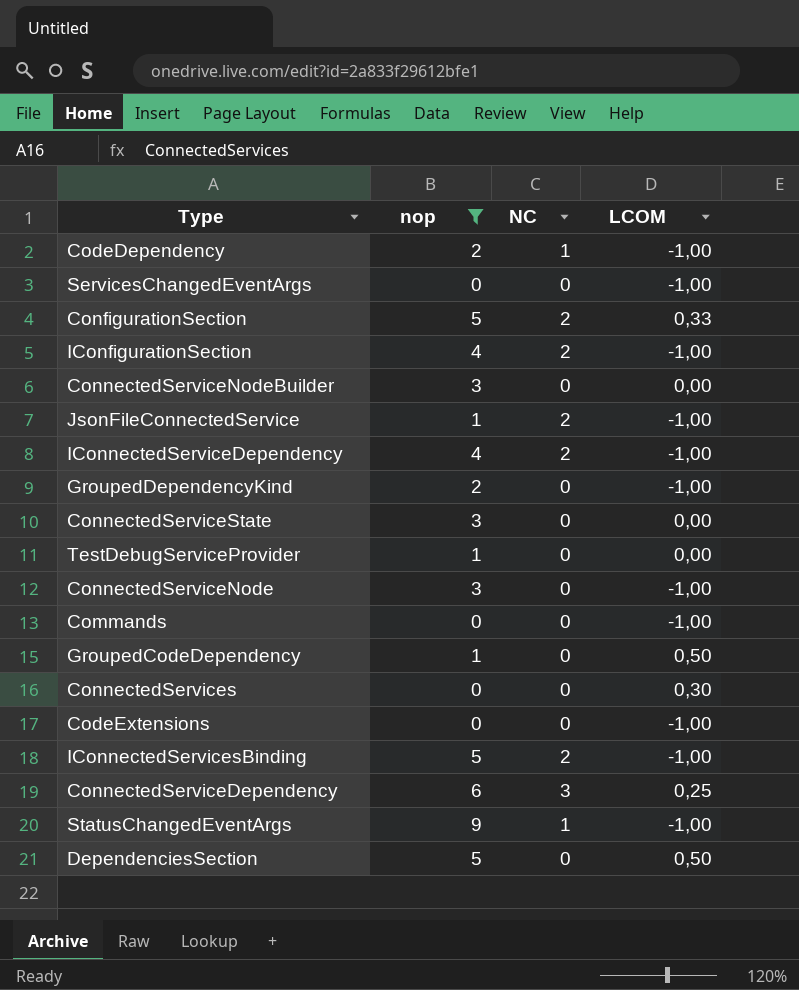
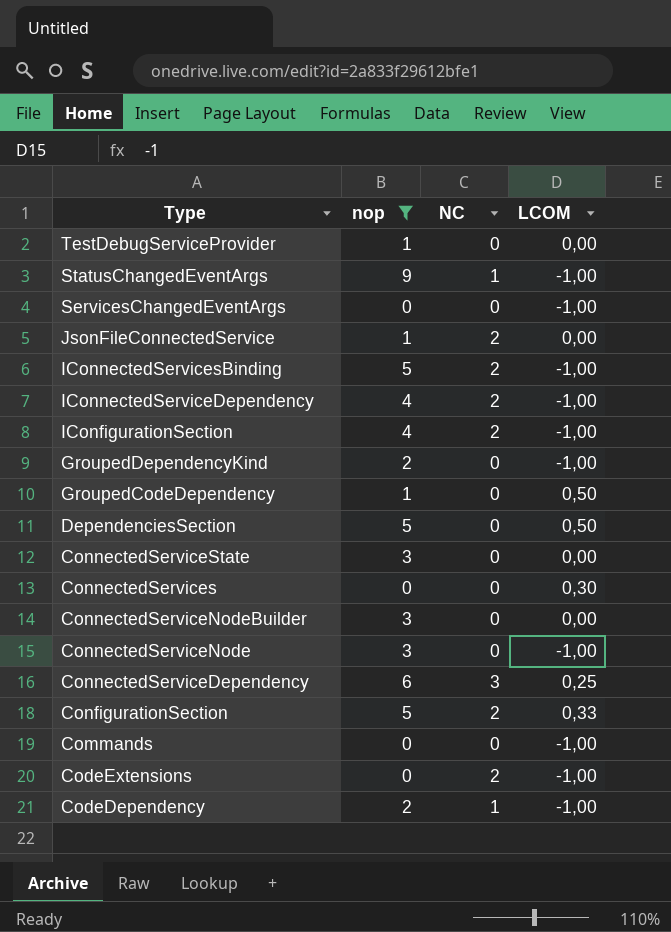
row order: none -> Type descending
JsonFileConnectedService | LCOM: -1,00 -> 0,00
CodeExtensions | NC: 0 -> 2

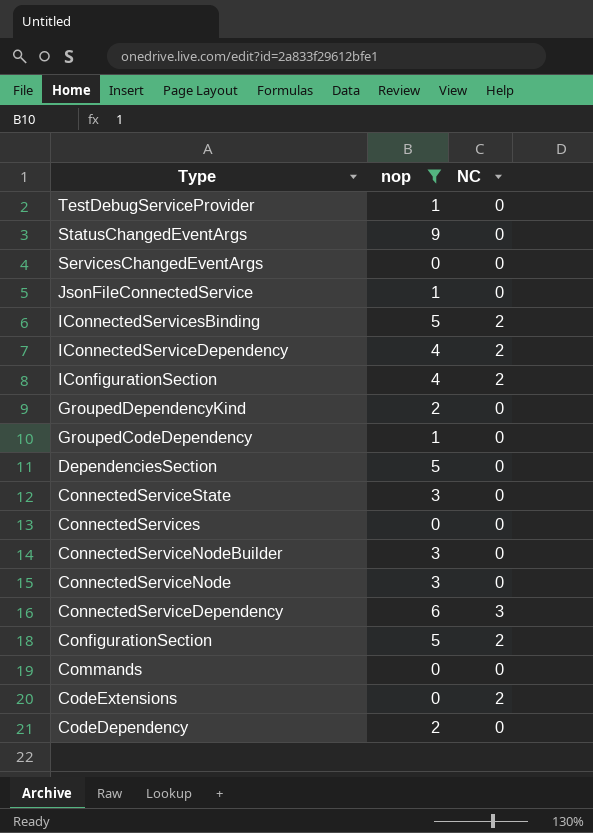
column LCOM | position: 4 -> none
StatusChangedEventArgs | NC: 1 -> 0
JsonFileConnectedService | NC: 2 -> 0
CodeDependency | NC: 1 -> 0

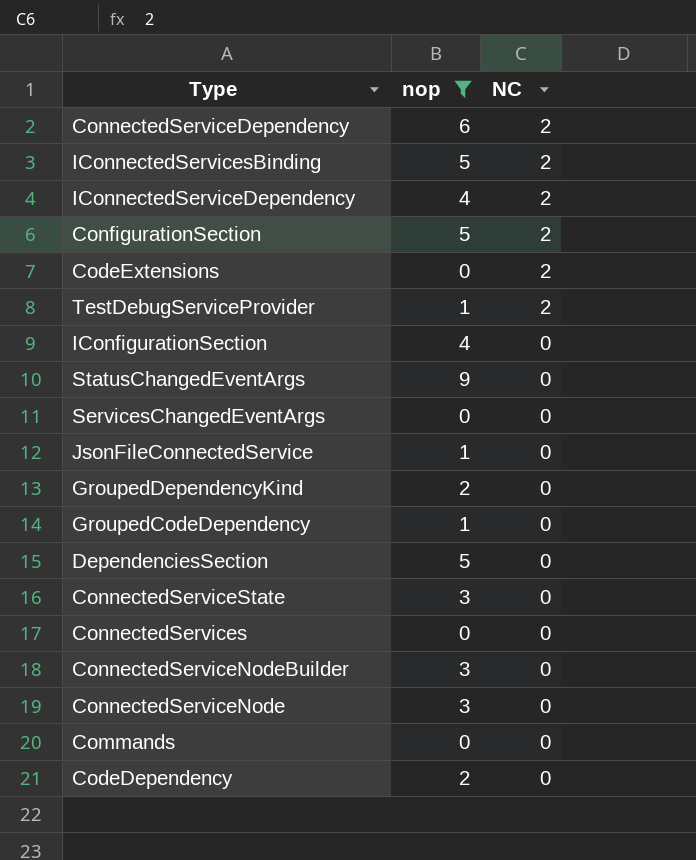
row order: Type descending -> NC descending
ConnectedServiceDependency | NC: 3 -> 2
TestDebugServiceProvider | NC: 0 -> 2
IConfigurationSection | NC: 2 -> 0

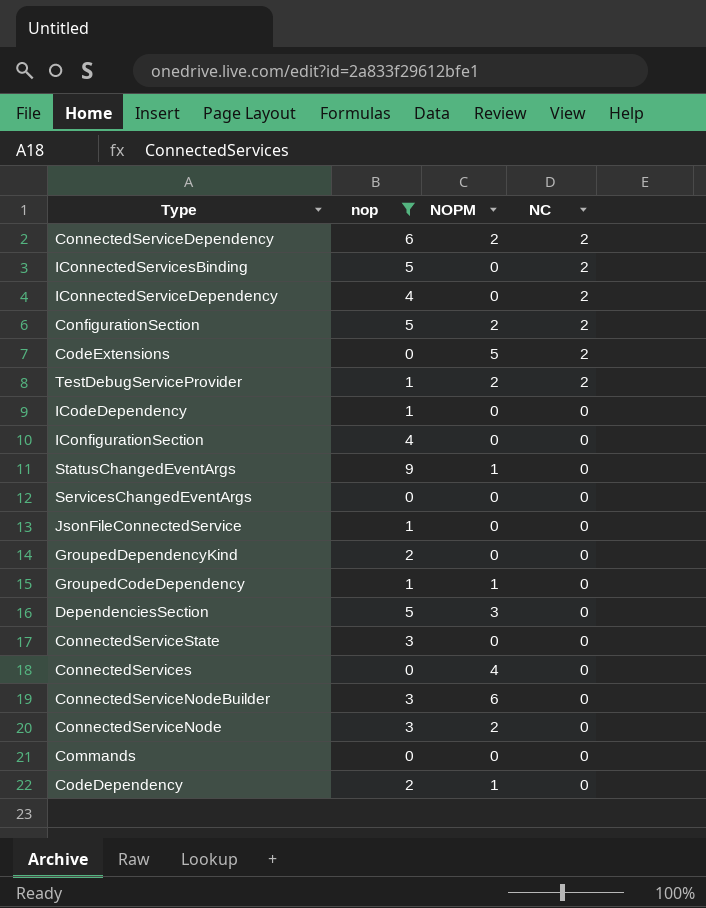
column NOPM | position: none -> 3
row ICodeDependency: none -> 1 | 0 | 0

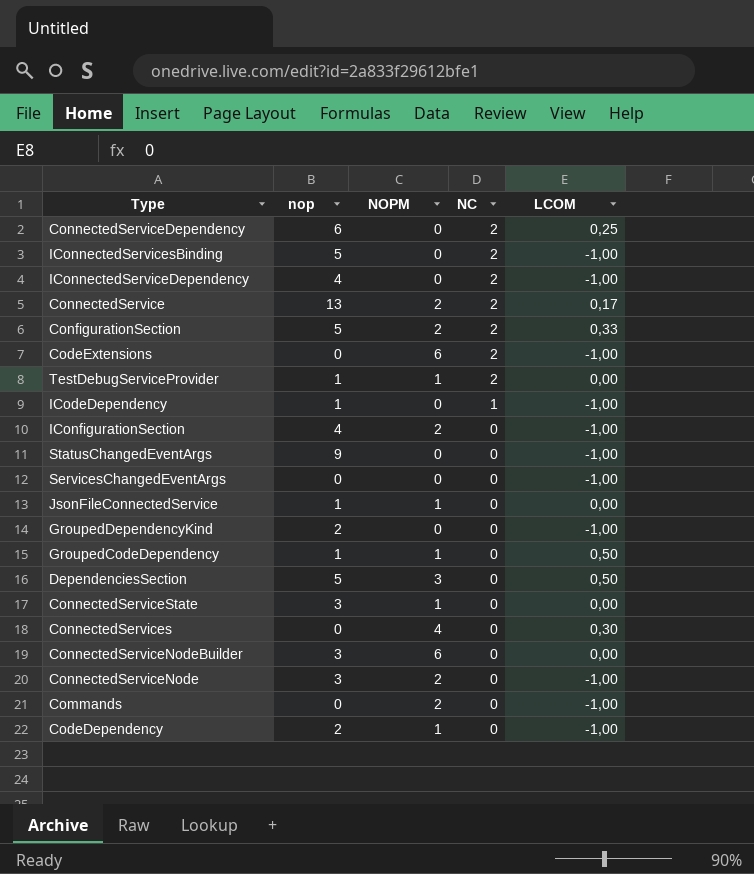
filter: nop != 13 -> none
column LCOM | position: none -> 5
ConnectedServiceDependency | NOPM: 2 -> 0
CodeExtensions | NOPM: 5 -> 6
TestDebugServiceProvider | NOPM: 2 -> 1
ICodeDependency | NC: 0 -> 1
IConfigurationSection | NOPM: 0 -> 2
StatusChangedEventArgs | NOPM: 1 -> 0
JsonFileConnectedService | NOPM: 0 -> 1
ConnectedServiceState | NOPM: 0 -> 1
Commands | NOPM: 0 -> 2

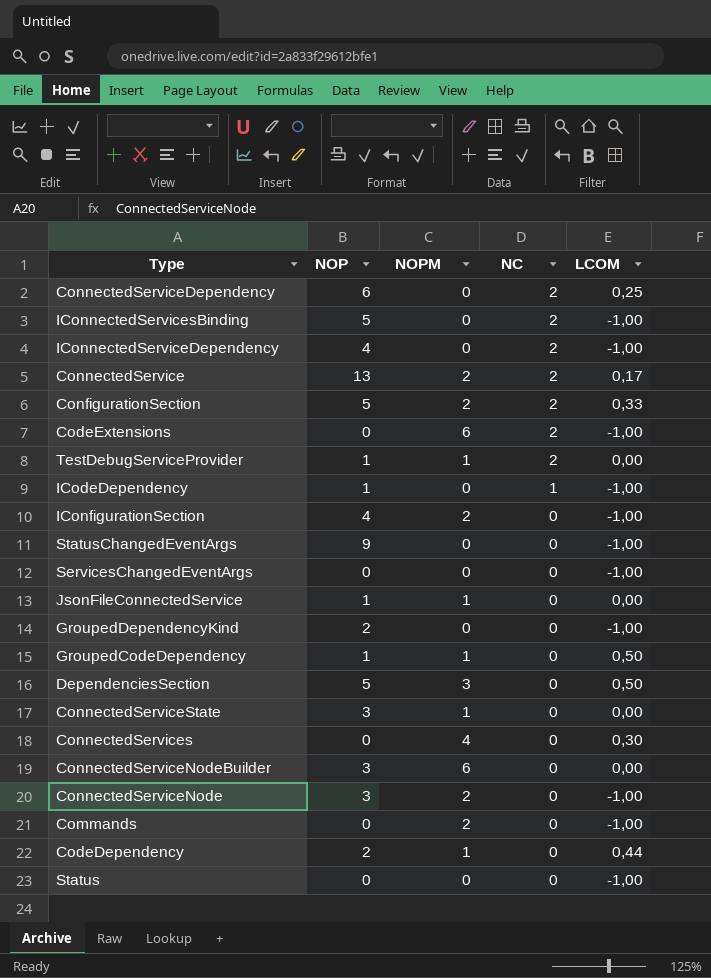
column name: nop -> NOP
CodeDependency | LCOM: -1,00 -> 0,44
row Status: none -> 0 | 0 | 0 | -1,00

